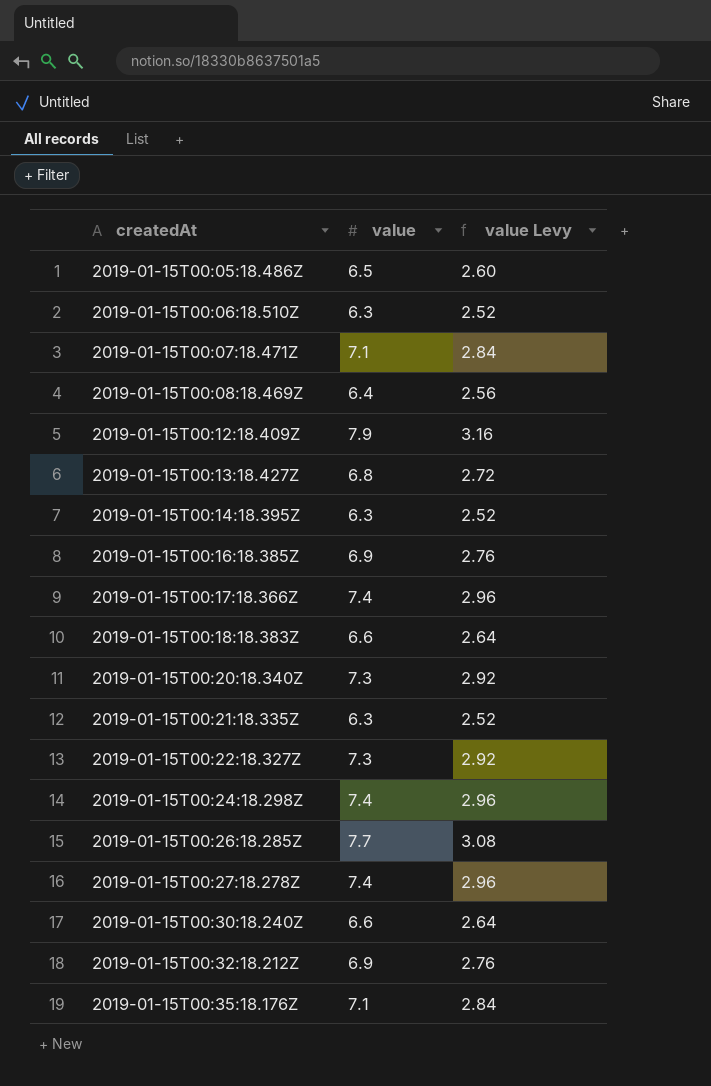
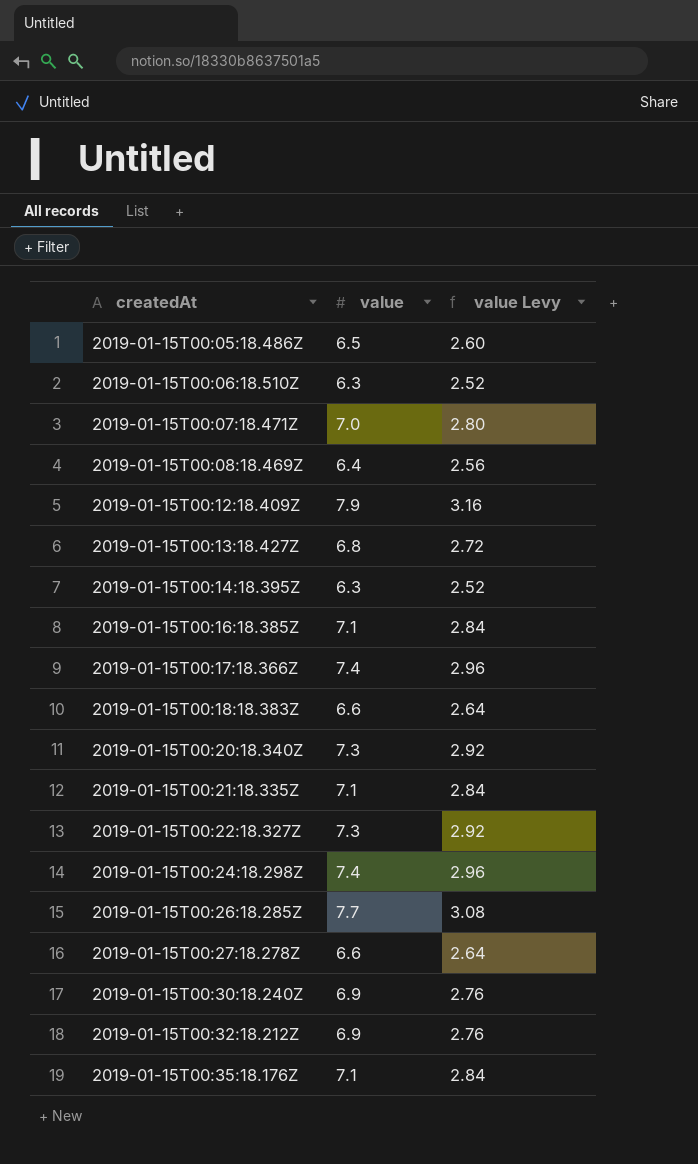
2019-01-15T00:07:18.471Z | value: 7.1 -> 7.0
2019-01-15T00:07:18.471Z | value Levy: 2.84 -> 2.80
2019-01-15T00:16:18.385Z | value: 6.9 -> 7.1
2019-01-15T00:16:18.385Z | value Levy: 2.76 -> 2.84
2019-01-15T00:21:18.335Z | value: 6.3 -> 7.1
2019-01-15T00:21:18.335Z | value Levy: 2.52 -> 2.84
2019-01-15T00:27:18.278Z | value: 7.4 -> 6.6
2019-01-15T00:27:18.278Z | value Levy: 2.96 -> 2.64
2019-01-15T00:30:18.240Z | value: 6.6 -> 6.9
2019-01-15T00:30:18.240Z | value Levy: 2.64 -> 2.76

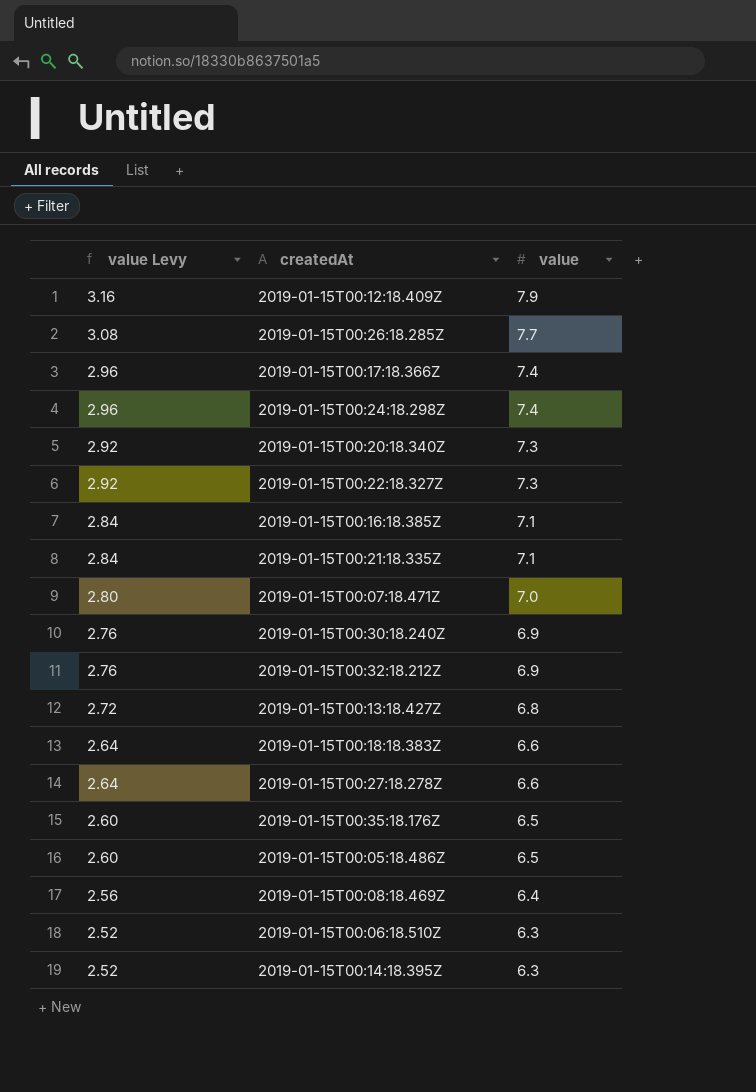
row order: createdAt ascending -> value Levy descending
column value Levy | position: 3 -> 1
2019-01-15T00:35:18.176Z | value Levy: 2.84 -> 2.60
2019-01-15T00:35:18.176Z | value: 7.1 -> 6.5

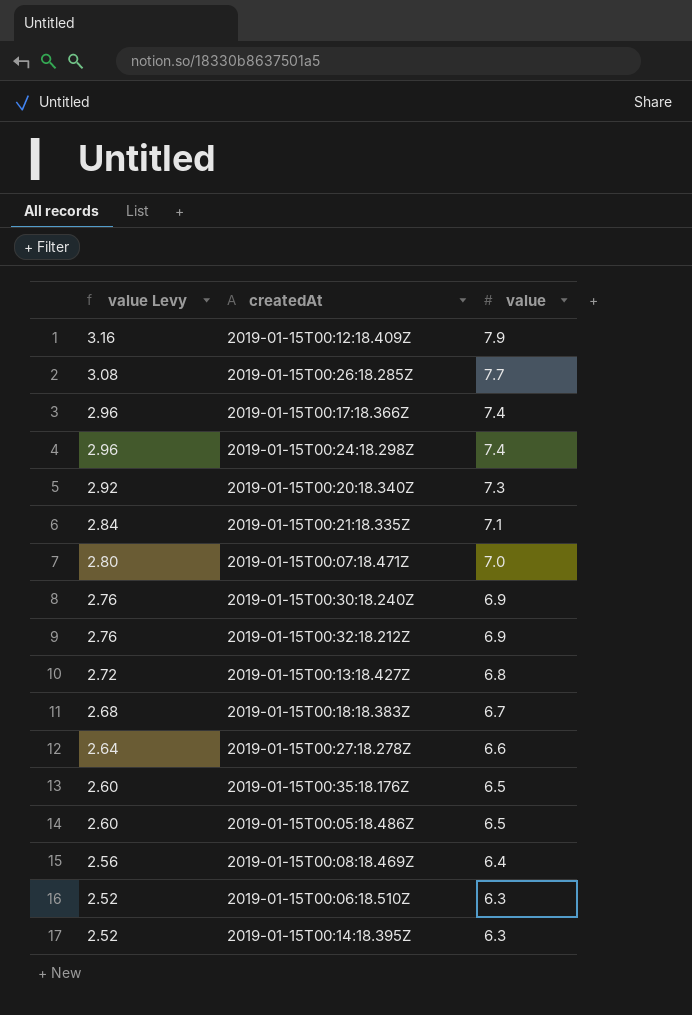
row 2019-01-15T00:22:18.327Z: 2.92 | 7.3 -> none
row 2019-01-15T00:16:18.385Z: 2.84 | 7.1 -> none
2019-01-15T00:18:18.383Z | value Levy: 2.64 -> 2.68
2019-01-15T00:18:18.383Z | value: 6.6 -> 6.7

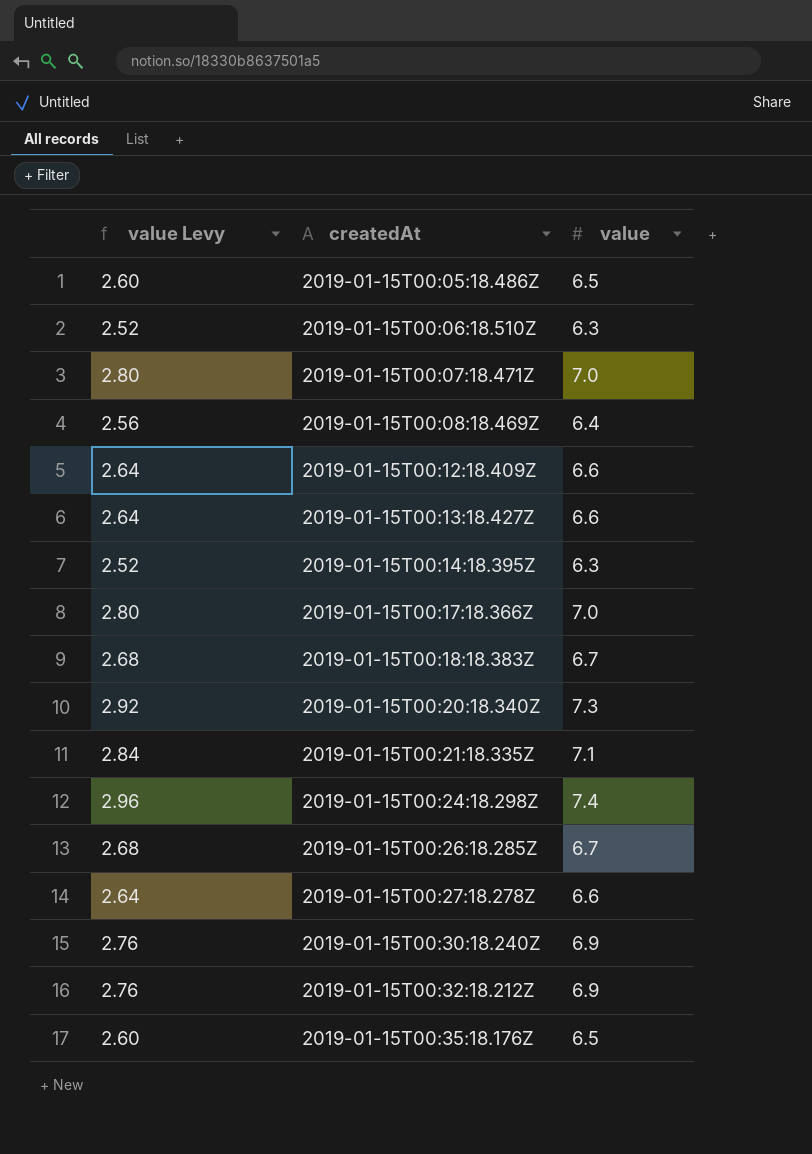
row order: value Levy descending -> createdAt ascending
2019-01-15T00:12:18.409Z | value Levy: 3.16 -> 2.64
2019-01-15T00:12:18.409Z | value: 7.9 -> 6.6
2019-01-15T00:13:18.427Z | value Levy: 2.72 -> 2.64
2019-01-15T00:13:18.427Z | value: 6.8 -> 6.6
2019-01-15T00:17:18.366Z | value Levy: 2.96 -> 2.80
2019-01-15T00:17:18.366Z | value: 7.4 -> 7.0
2019-01-15T00:26:18.285Z | value Levy: 3.08 -> 2.68
2019-01-15T00:26:18.285Z | value: 7.7 -> 6.7

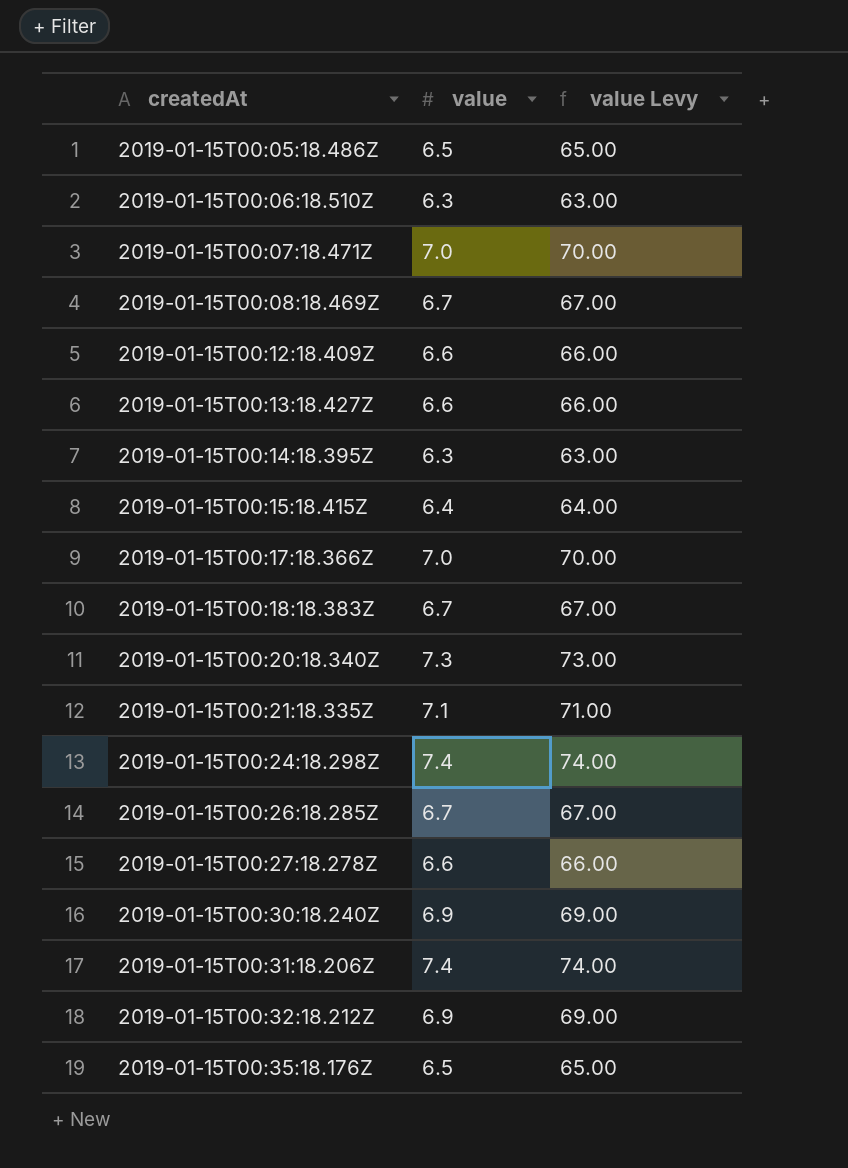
column value Levy | formula: [value] * 0.4 -> [value] * 10
column value Levy | position: 1 -> 3
2019-01-15T00:08:18.469Z | value: 6.4 -> 6.7
row 2019-01-15T00:15:18.415Z: none -> 6.4 | 64.00
row 2019-01-15T00:31:18.206Z: none -> 7.4 | 74.00

